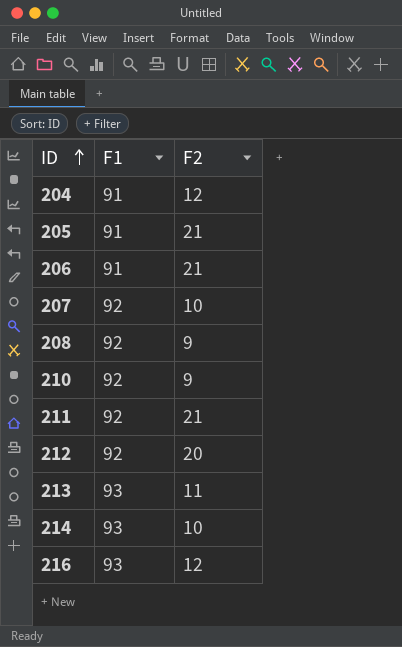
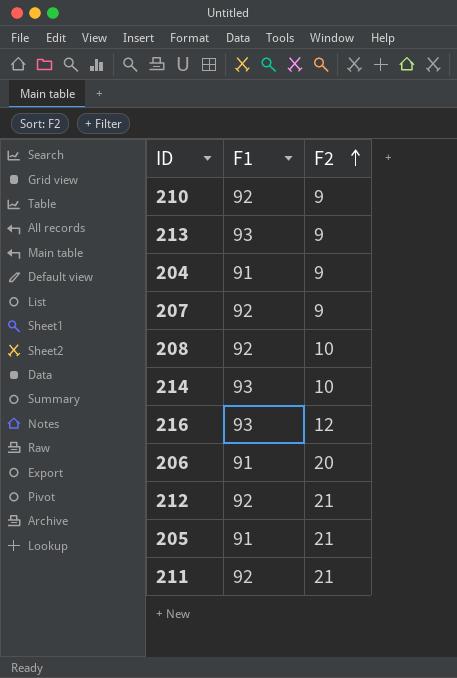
row order: ID ascending -> F2 ascending
213 | F2: 11 -> 9
204 | F2: 12 -> 9
207 | F2: 10 -> 9
208 | F2: 9 -> 10
206 | F2: 21 -> 20
212 | F2: 20 -> 21

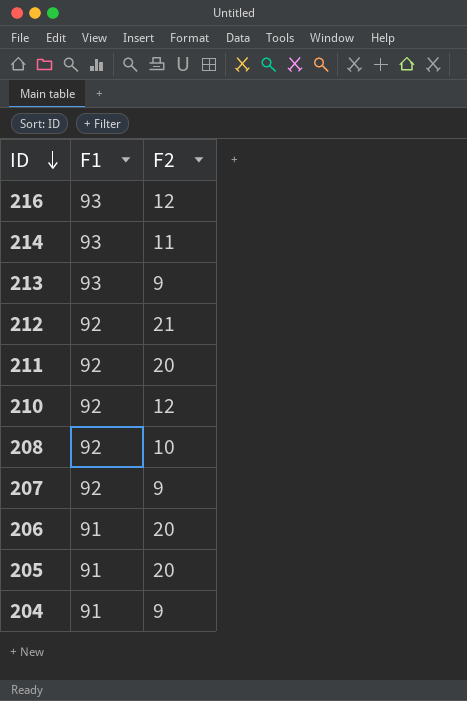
row order: F2 ascending -> ID descending
214 | F2: 10 -> 11
211 | F2: 21 -> 20
210 | F2: 9 -> 12
205 | F2: 21 -> 20

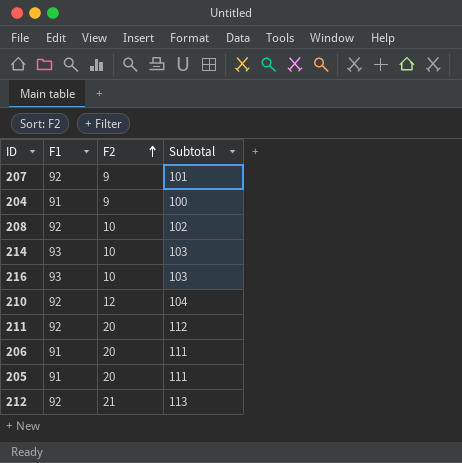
row order: ID descending -> F2 ascending
column Subtotal | formula: none -> [F1] + [F2]
row 213: 93 | 9 -> none
214 | F2: 11 -> 10
216 | F2: 12 -> 10

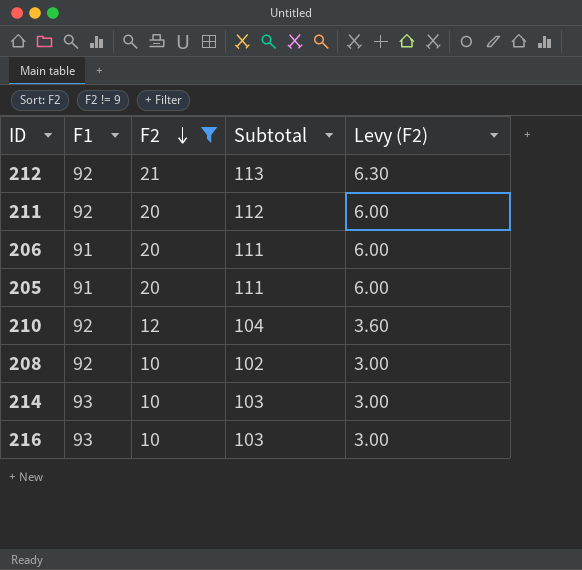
filter: none -> F2 != 9
row order: F2 ascending -> F2 descending
column Levy (F2) | formula: none -> [F2] * 0.3

